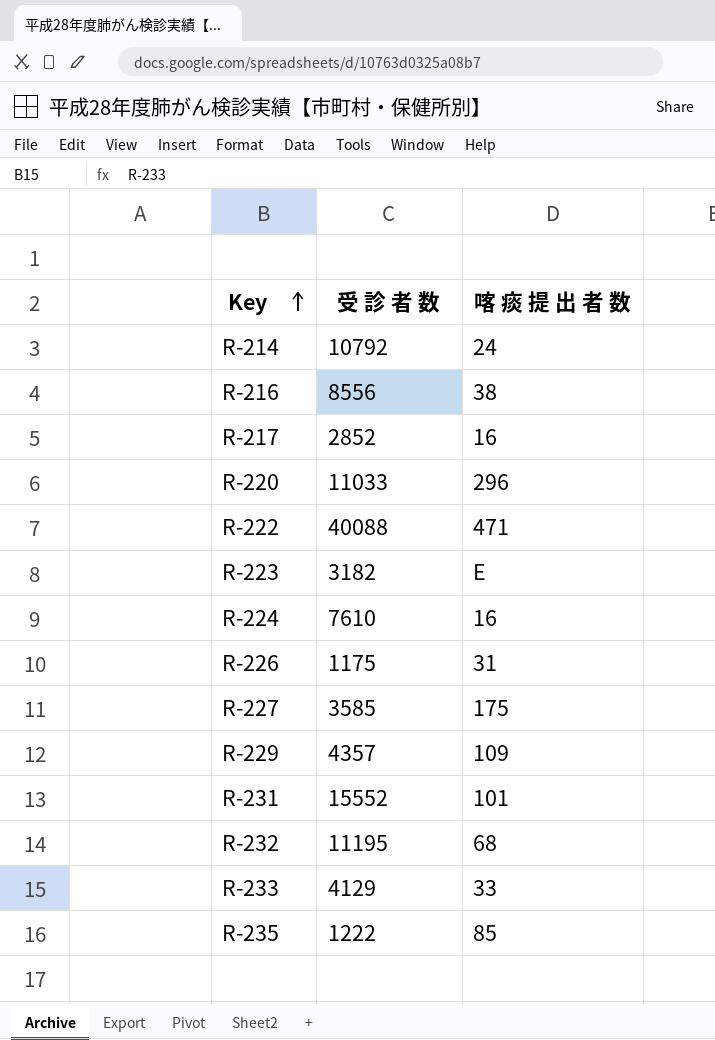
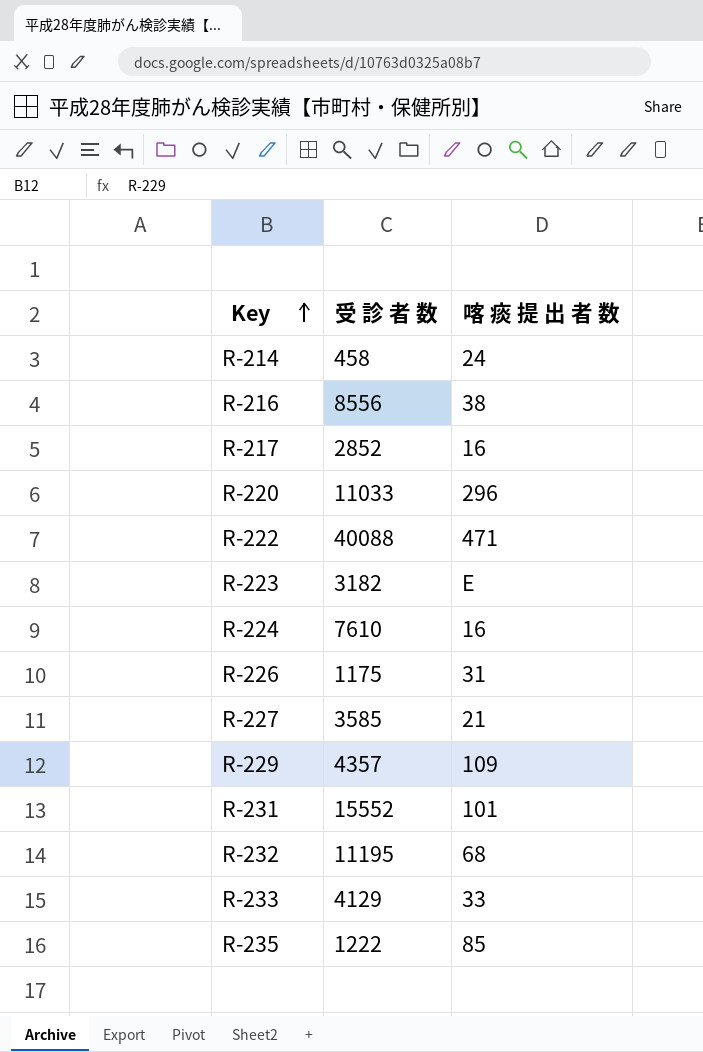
R-214 | 受 診 者 数: 10792 -> 458
R-227 | 喀 痰 提 出 者 数: 175 -> 21

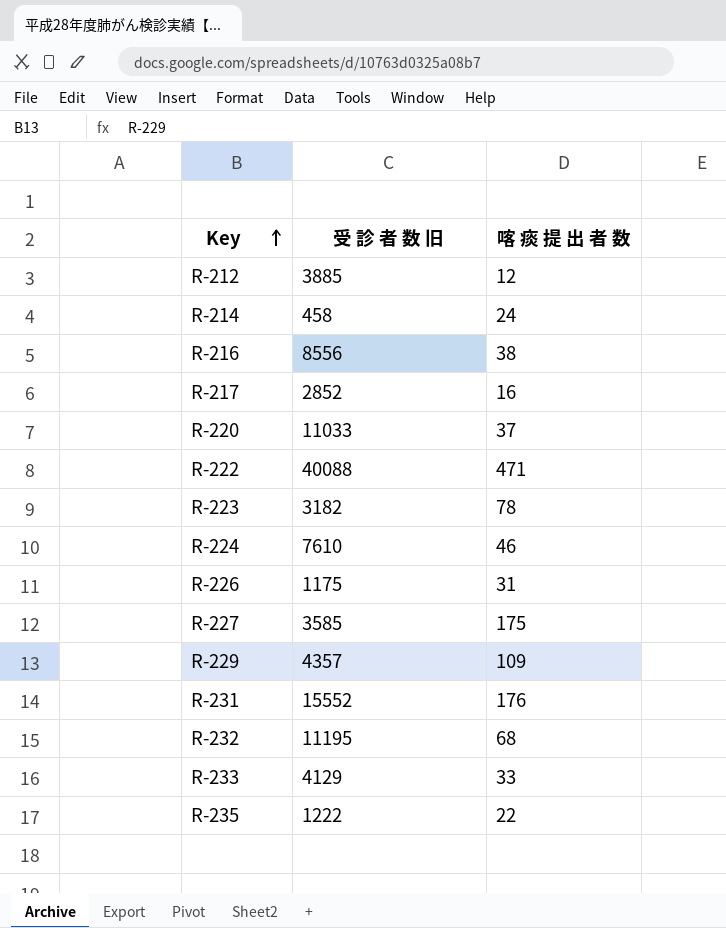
column name: 受 診 者 数 -> 受 診 者 数 旧
row R-212: none -> 3885 | 12
R-220 | 喀 痰 提 出 者 数: 296 -> 37
R-223 | 喀 痰 提 出 者 数: E -> 78
R-224 | 喀 痰 提 出 者 数: 16 -> 46
R-227 | 喀 痰 提 出 者 数: 21 -> 175
R-231 | 喀 痰 提 出 者 数: 101 -> 176
R-235 | 喀 痰 提 出 者 数: 85 -> 22

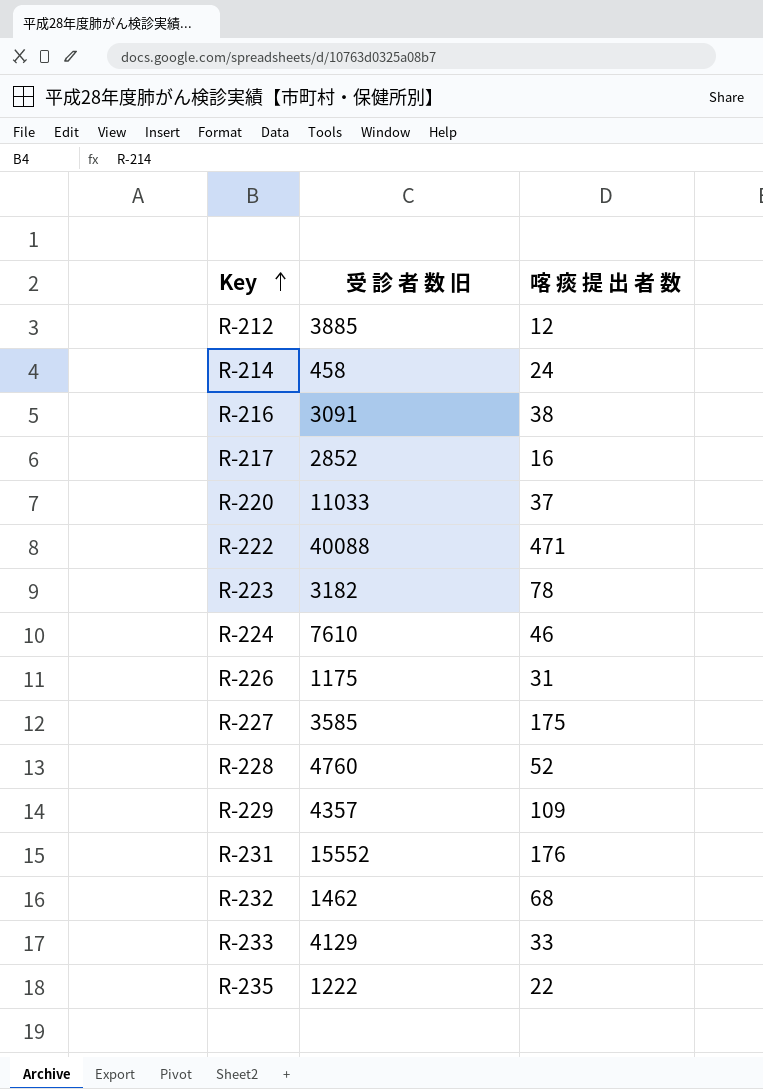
R-216 | 受 診 者 数 旧: 8556 -> 3091
row R-228: none -> 4760 | 52
R-232 | 受 診 者 数 旧: 11195 -> 1462

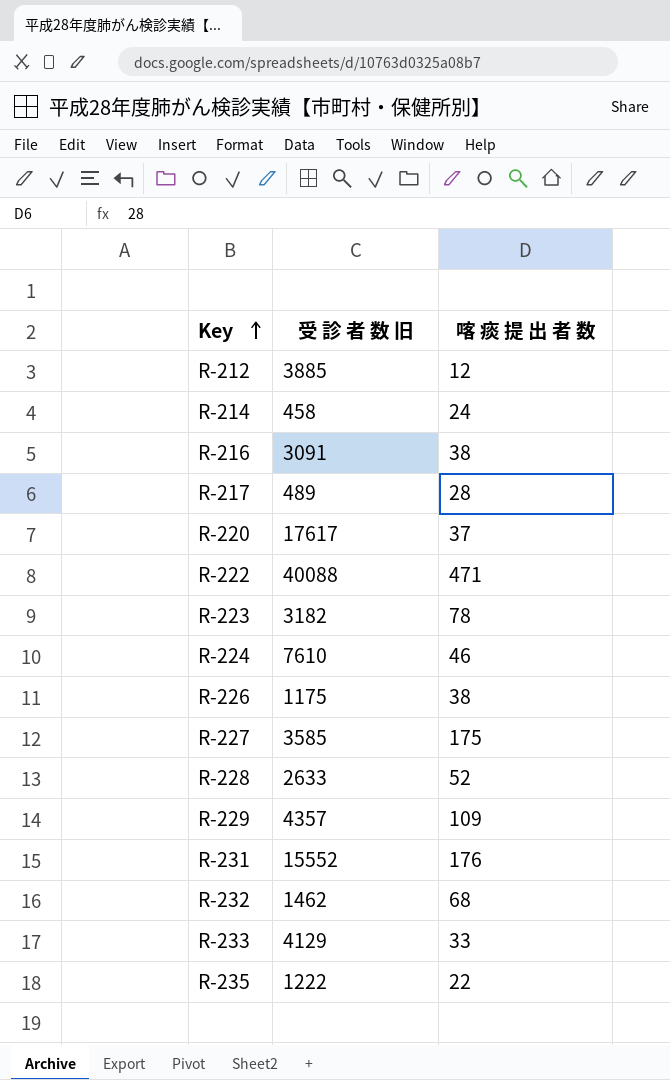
R-217 | 受 診 者 数 旧: 2852 -> 489
R-217 | 喀 痰 提 出 者 数: 16 -> 28
R-220 | 受 診 者 数 旧: 11033 -> 17617
R-226 | 喀 痰 提 出 者 数: 31 -> 38
R-228 | 受 診 者 数 旧: 4760 -> 2633

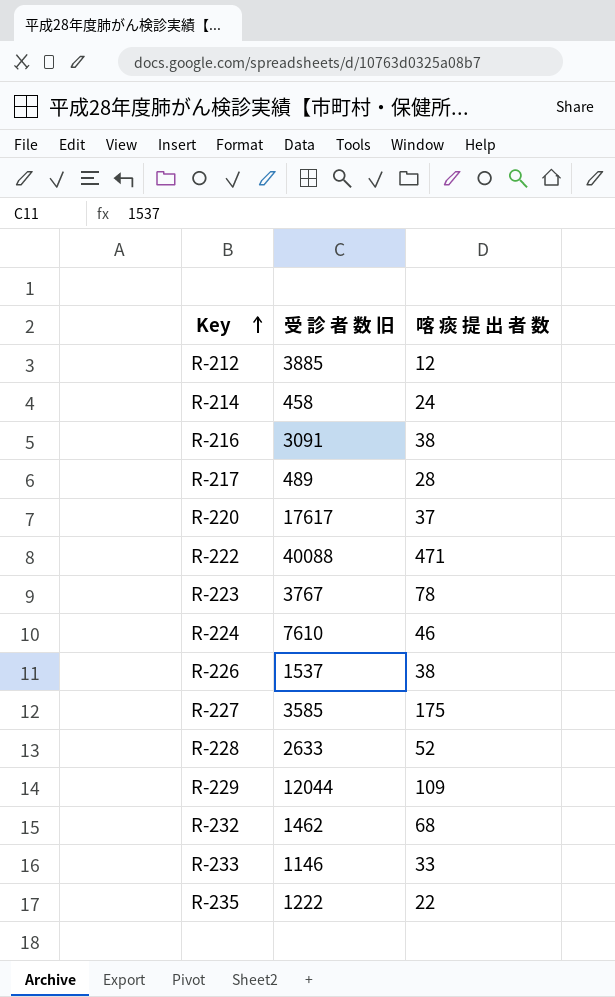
row R-231: 15552 | 176 -> none
R-223 | 受 診 者 数 旧: 3182 -> 3767
R-226 | 受 診 者 数 旧: 1175 -> 1537
R-229 | 受 診 者 数 旧: 4357 -> 12044
R-233 | 受 診 者 数 旧: 4129 -> 1146

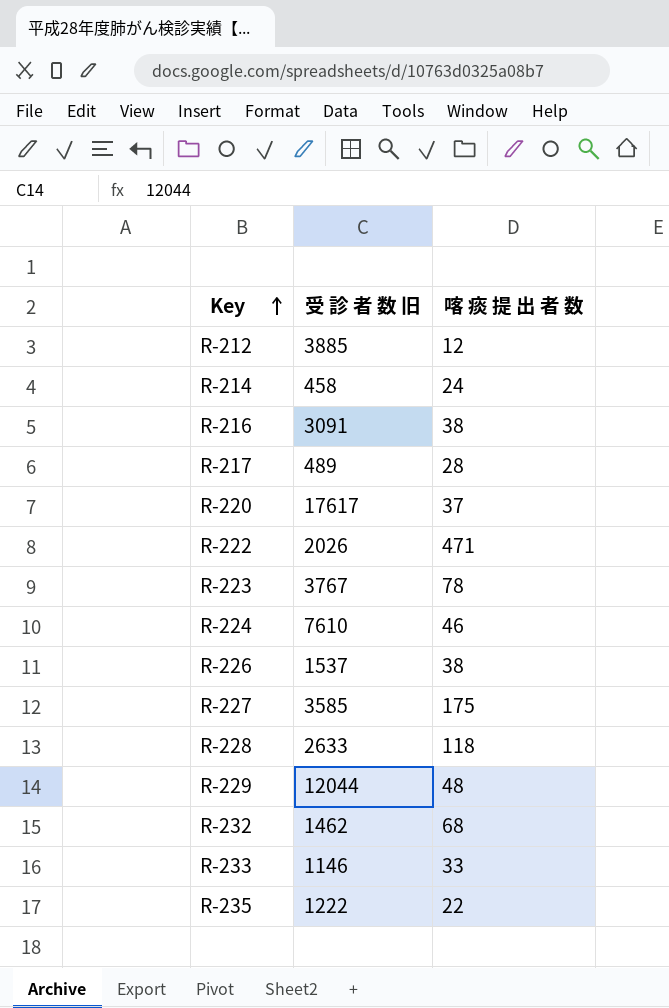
R-222 | 受 診 者 数 旧: 40088 -> 2026
R-228 | 喀 痰 提 出 者 数: 52 -> 118
R-229 | 喀 痰 提 出 者 数: 109 -> 48

